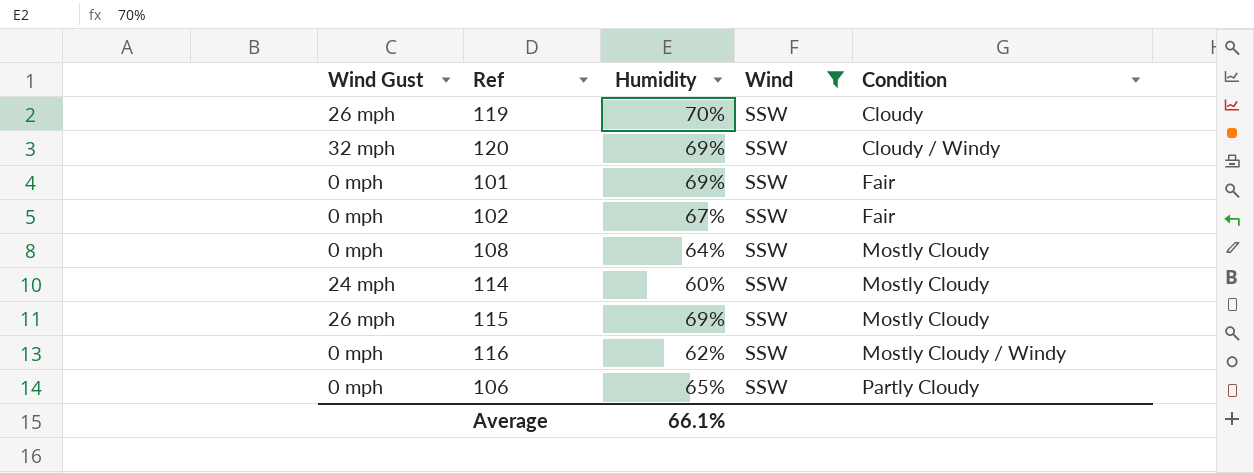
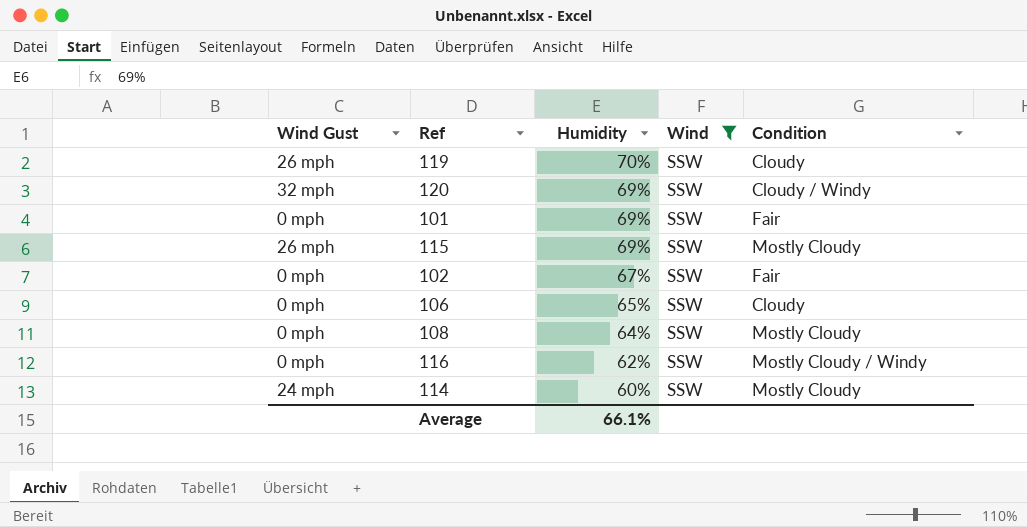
row order: Condition ascending -> Humidity descending
106 | Condition: Partly Cloudy -> Cloudy

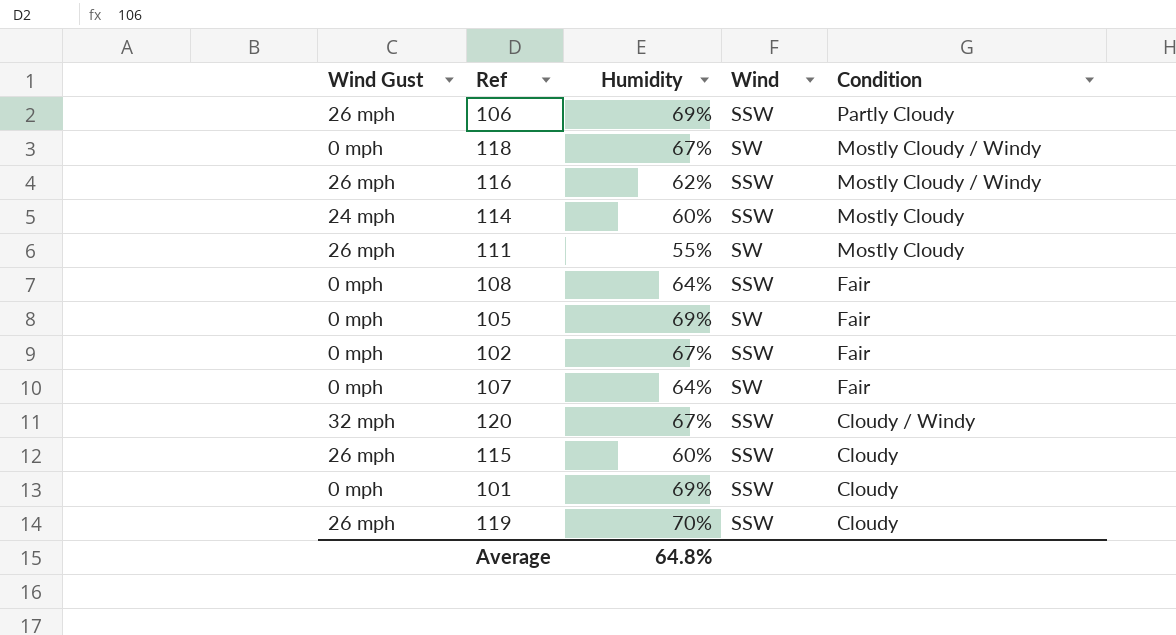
filter: Wind = SSW -> none
row order: Humidity descending -> Condition descending
106 | Wind Gust: 0 mph -> 26 mph
106 | Humidity: 65% -> 69%
106 | Condition: Cloudy -> Partly Cloudy
116 | Wind Gust: 0 mph -> 26 mph
108 | Condition: Mostly Cloudy -> Fair
120 | Humidity: 69% -> 67%
115 | Humidity: 69% -> 60%
115 | Condition: Mostly Cloudy -> Cloudy
101 | Condition: Fair -> Cloudy
Average | Humidity: 66.1% -> 64.8%

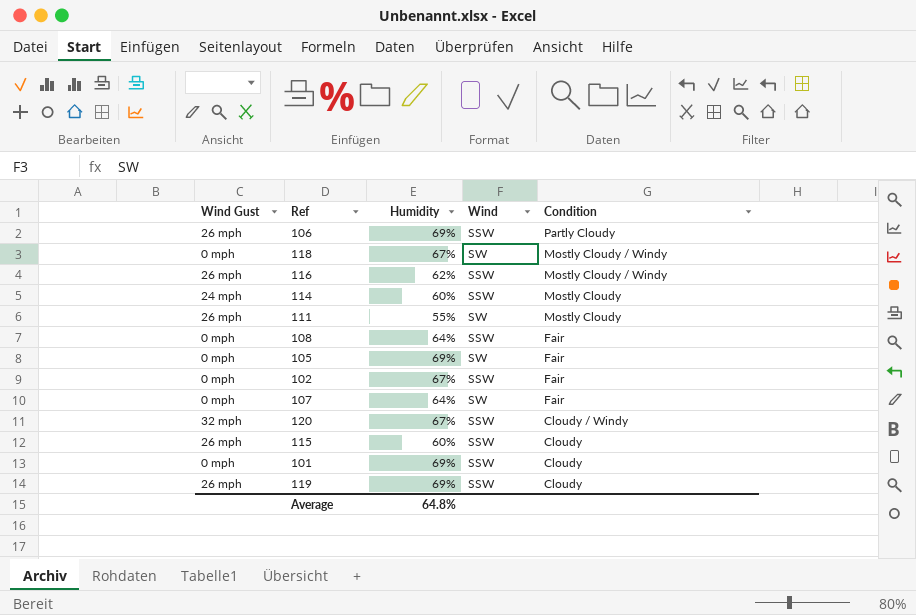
119 | Humidity: 70% -> 69%

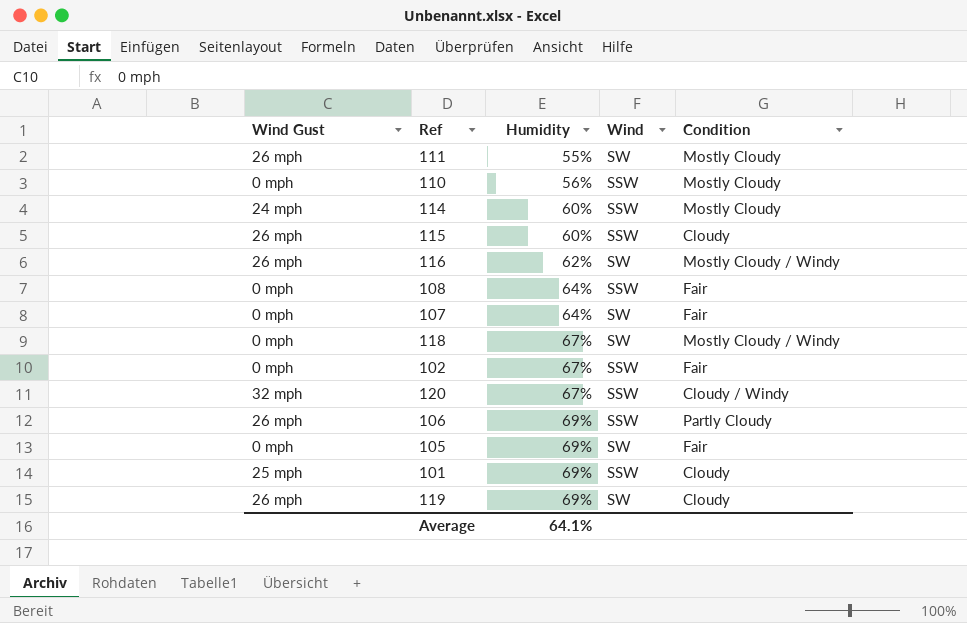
row order: Condition descending -> Humidity ascending
row 110: none -> 0 mph | 56% | SSW | Mostly Cloudy
116 | Wind: SSW -> SW
101 | Wind Gust: 0 mph -> 25 mph
119 | Wind: SSW -> SW
Average | Humidity: 64.8% -> 64.1%

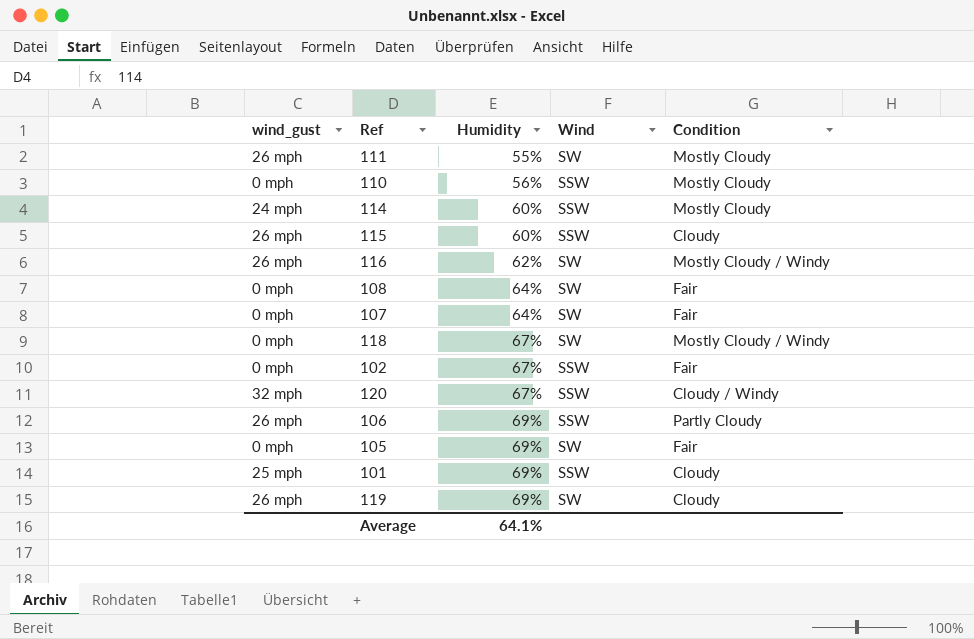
column name: Wind Gust -> wind_gust
108 | Wind: SSW -> SW

